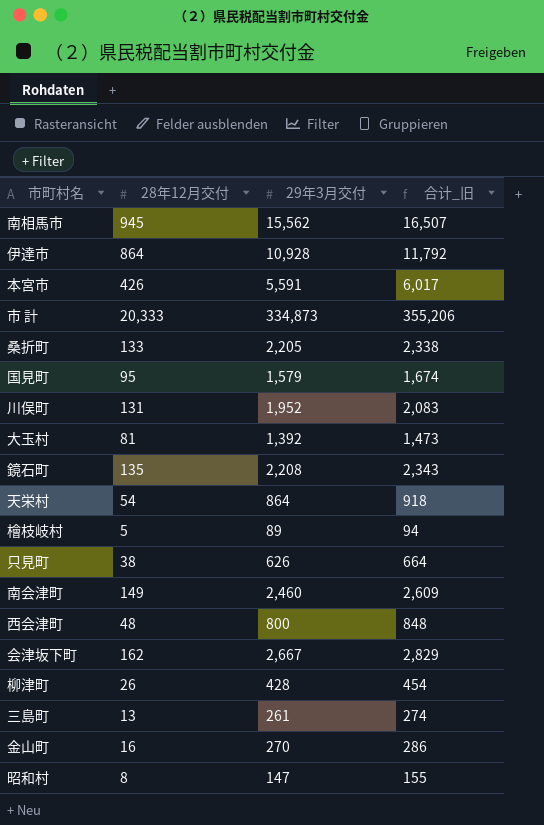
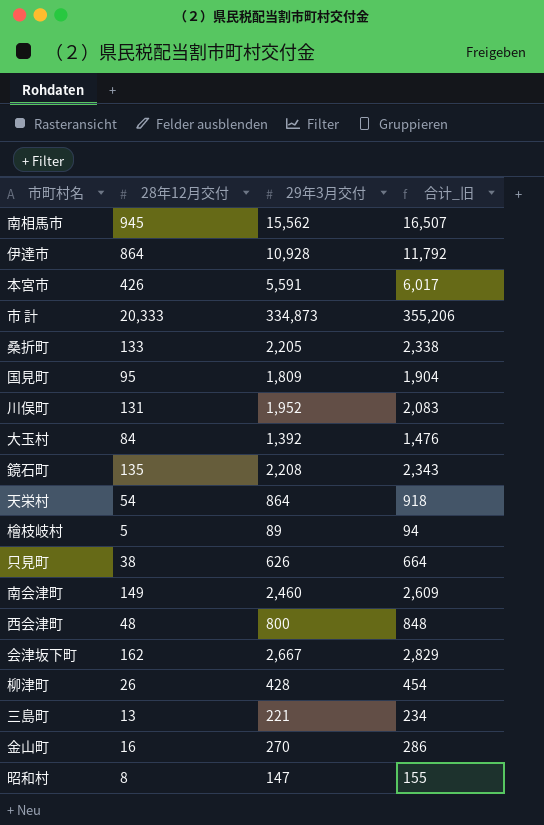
国見町 | 29年3月交付: 1,579 -> 1,809
国見町 | 合计_旧: 1,674 -> 1,904
大玉村 | 28年12月交付: 81 -> 84
大玉村 | 合计_旧: 1,473 -> 1,476
三島町 | 29年3月交付: 261 -> 221
三島町 | 合计_旧: 274 -> 234

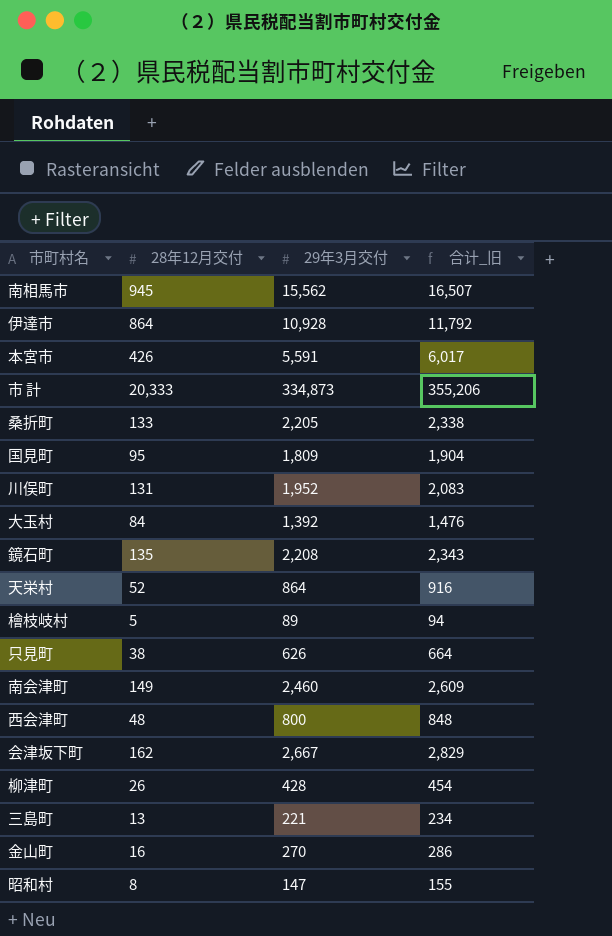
天栄村 | 28年12月交付: 54 -> 52
天栄村 | 合计_旧: 918 -> 916

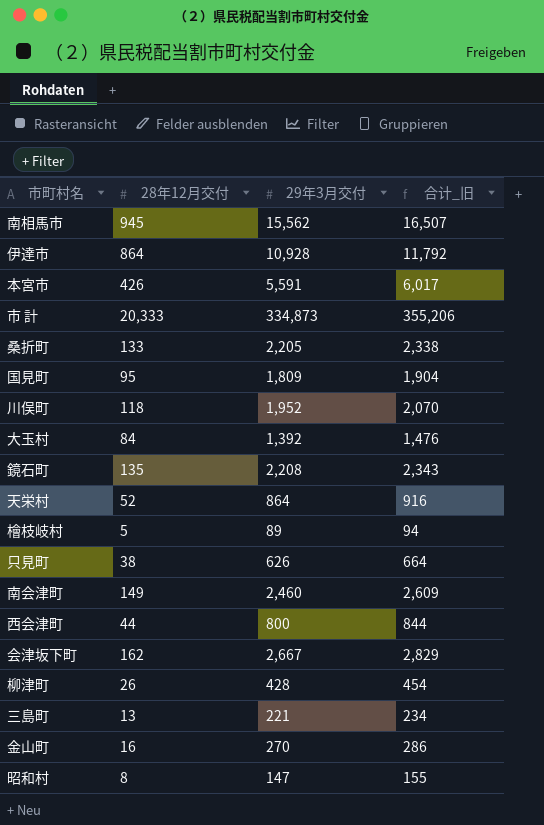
川俣町 | 28年12月交付: 131 -> 118
川俣町 | 合计_旧: 2,083 -> 2,070
西会津町 | 28年12月交付: 48 -> 44
西会津町 | 合计_旧: 848 -> 844

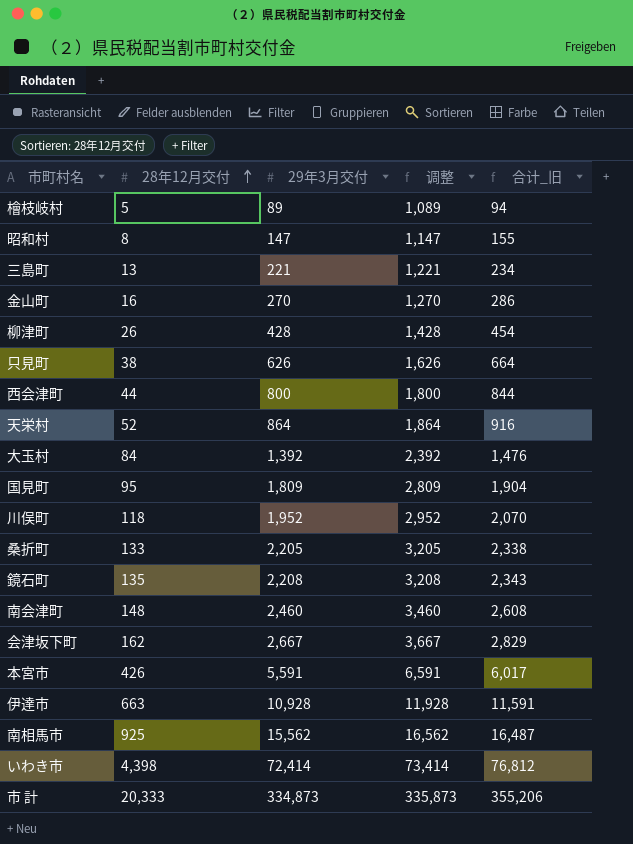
row order: none -> 28年12月交付 ascending
column 调整 | formula: none -> [29年3月交付] + 1000
南会津町 | 28年12月交付: 149 -> 148
南会津町 | 合计_旧: 2,609 -> 2,608
伊達市 | 28年12月交付: 864 -> 663
伊達市 | 合计_旧: 11,792 -> 11,591
南相馬市 | 28年12月交付: 945 -> 925
南相馬市 | 合计_旧: 16,507 -> 16,487
row いわき市: none -> 4,398 | 72,414 | 73,414 | 76,812

